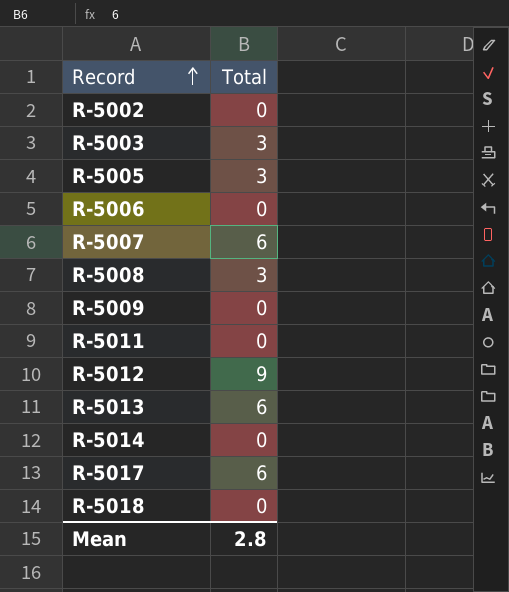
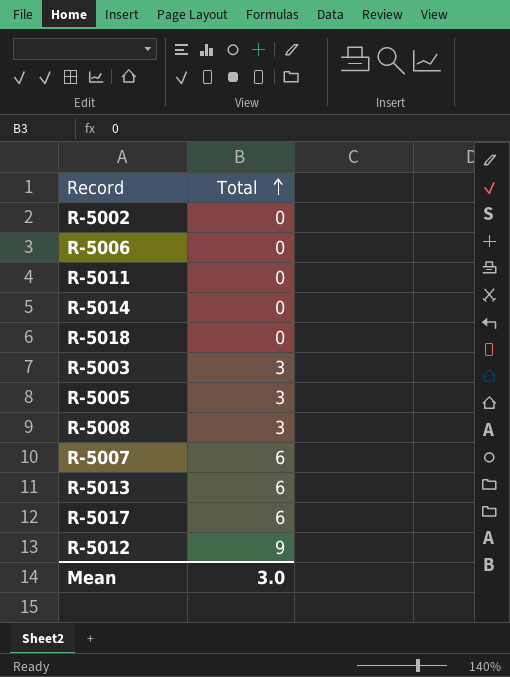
row order: Record ascending -> Total ascending
row R-5009: 0 -> none
Mean | Total: 2.8 -> 3.0

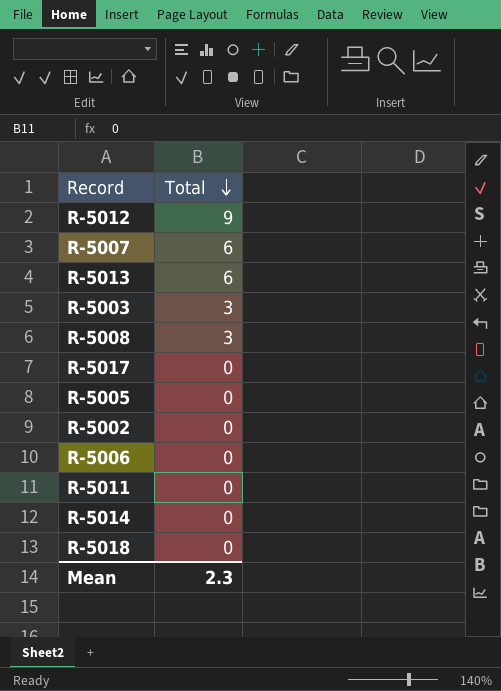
row order: Total ascending -> Total descending
R-5017 | Total: 6 -> 0
R-5005 | Total: 3 -> 0
Mean | Total: 3.0 -> 2.3

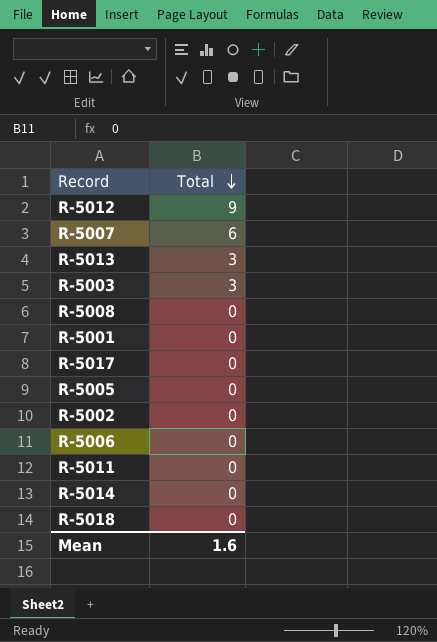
R-5013 | Total: 6 -> 3
R-5008 | Total: 3 -> 0
row R-5001: none -> 0
Mean | Total: 2.3 -> 1.6

